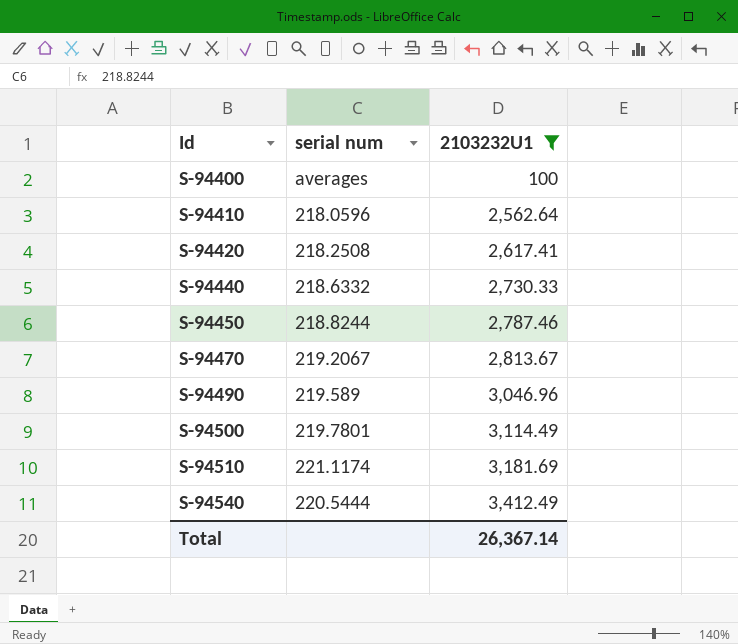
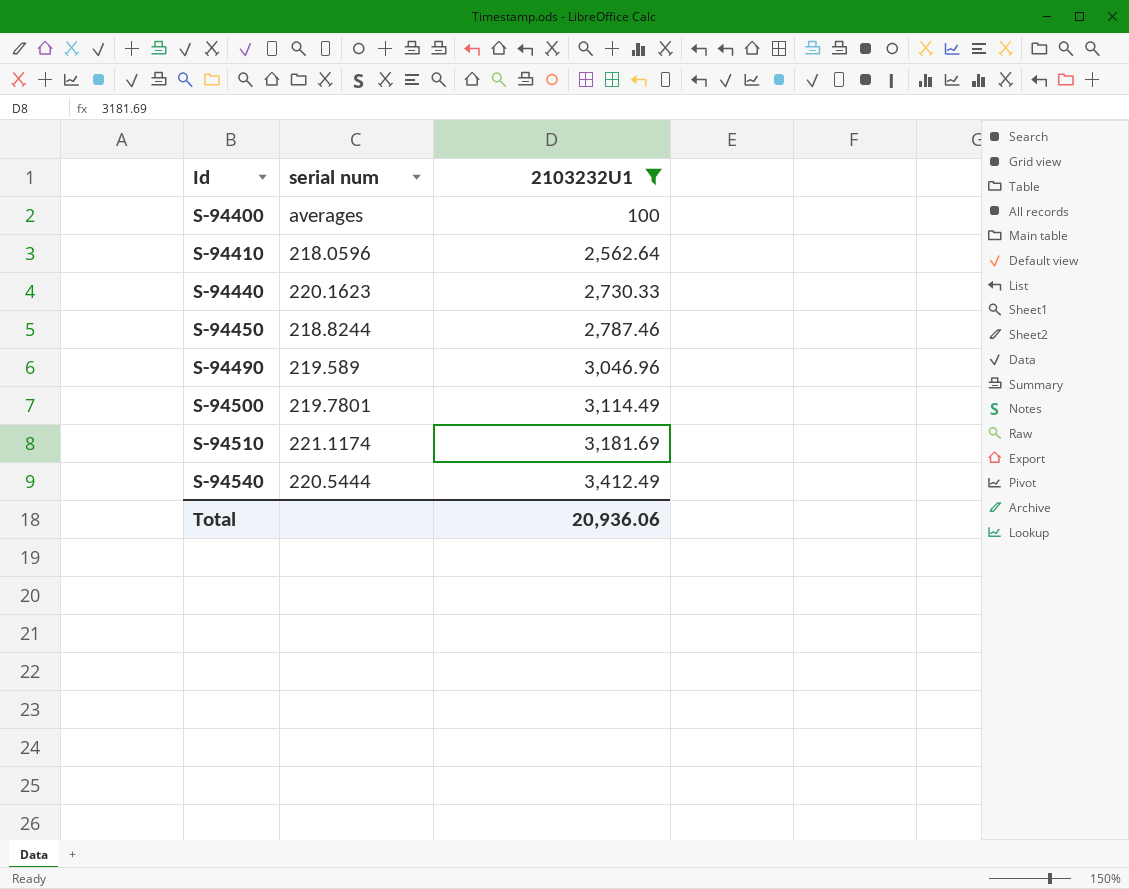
row S-94420: 218.2508 | 2,617.41 -> none
row S-94470: 219.2067 | 2,813.67 -> none
S-94440 | serial num: 218.6332 -> 220.1623
Total | 2103232U1: 26,367.14 -> 20,936.06

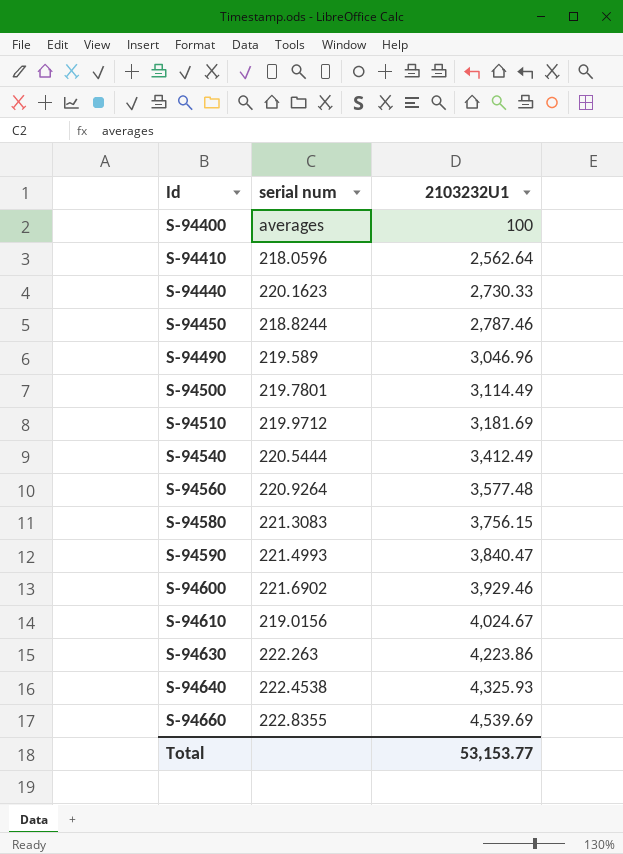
filter: 2103232U1 <= 3,412.49 -> none
S-94510 | serial num: 221.1174 -> 219.9712
Total | 2103232U1: 20,936.06 -> 53,153.77

